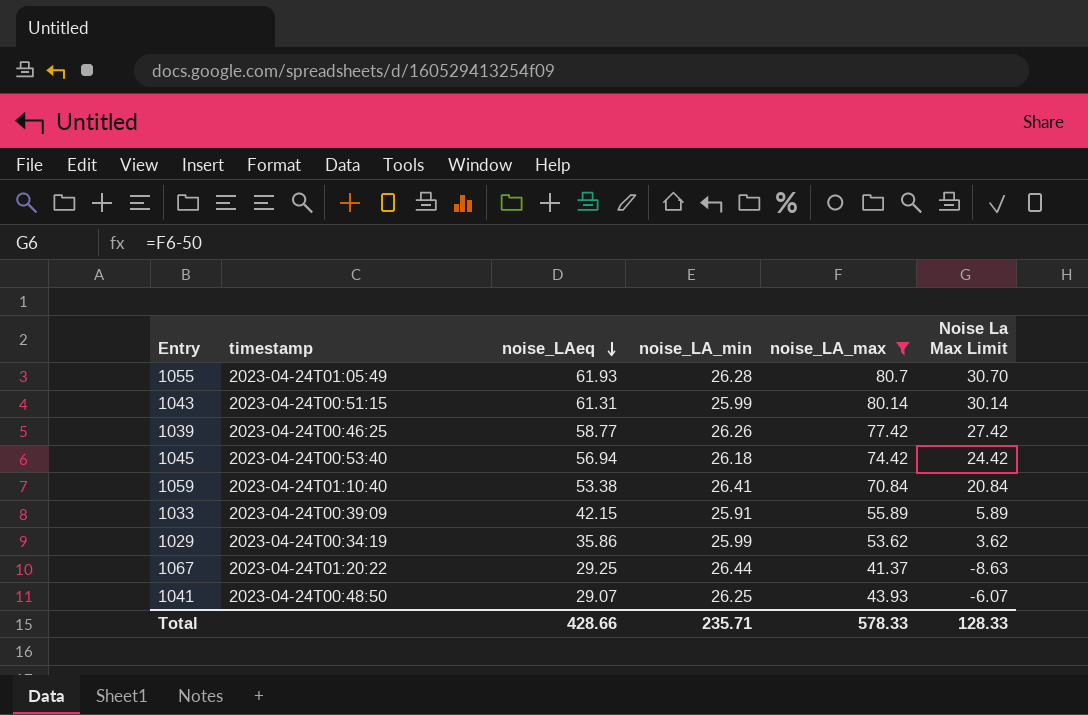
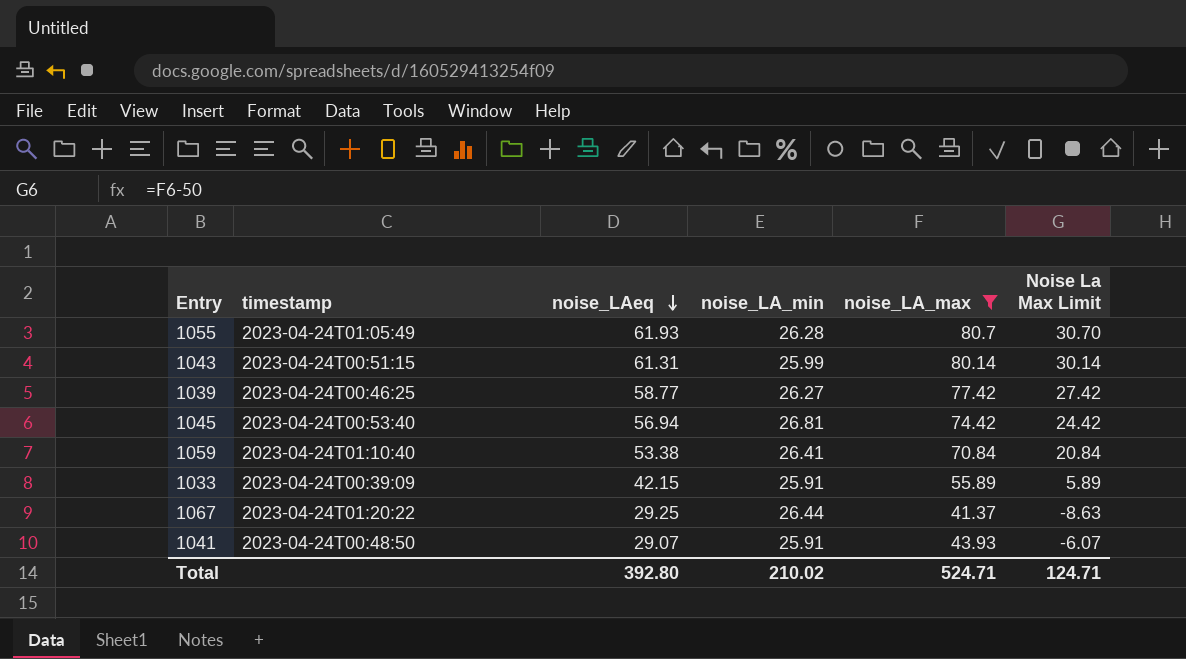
row 1029: 2023-04-24T00:34:19 | 35.86 | 25.99 | 53.62 | 3.62 -> none
1039 | noise_LA_min: 26.26 -> 26.27
1045 | noise_LA_min: 26.18 -> 26.81
1041 | noise_LA_min: 26.25 -> 25.91
Total | noise_LAeq: 428.66 -> 392.80
Total | noise_LA_min: 235.71 -> 210.02
Total | noise_LA_max: 578.33 -> 524.71
Total | Noise La Max Limit: 128.33 -> 124.71

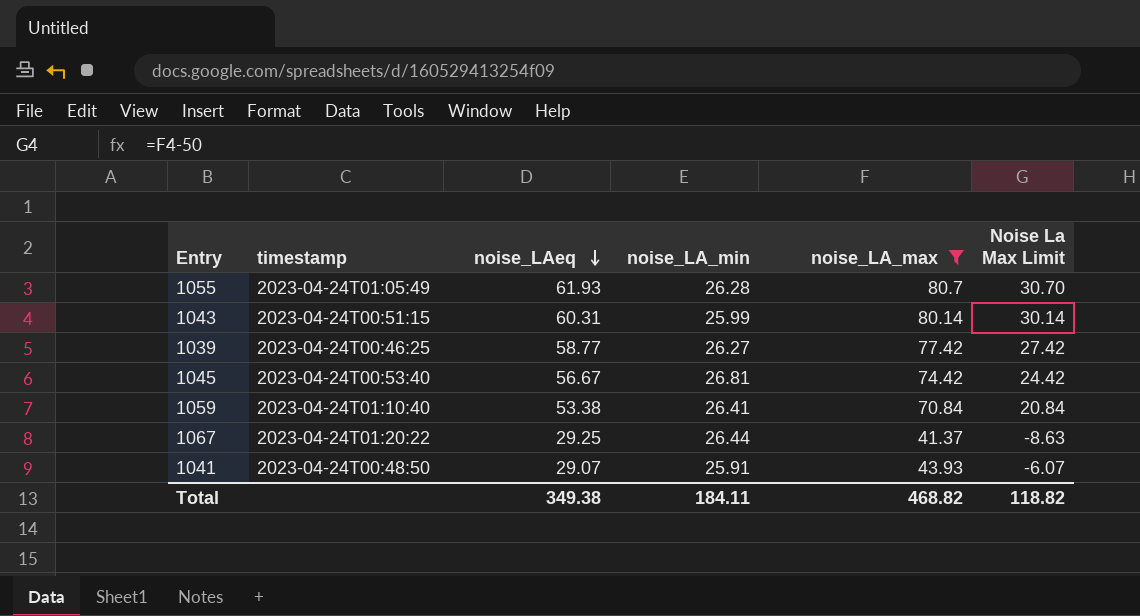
row 1033: 2023-04-24T00:39:09 | 42.15 | 25.91 | 55.89 | 5.89 -> none
1043 | noise_LAeq: 61.31 -> 60.31
1045 | noise_LAeq: 56.94 -> 56.67
Total | noise_LAeq: 392.80 -> 349.38
Total | noise_LA_min: 210.02 -> 184.11
Total | noise_LA_max: 524.71 -> 468.82
Total | Noise La Max Limit: 124.71 -> 118.82

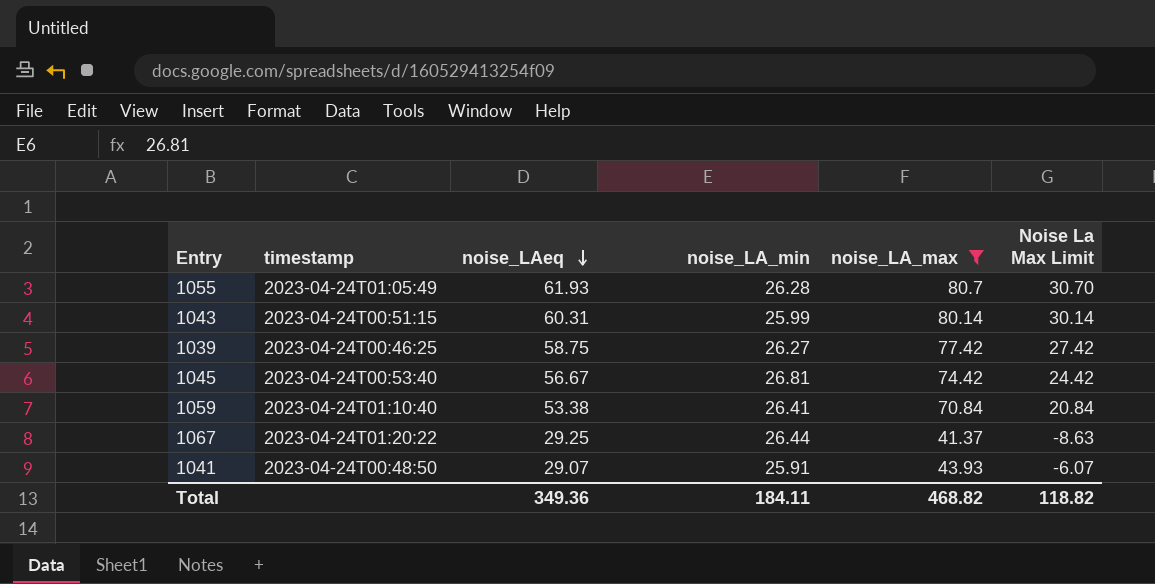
1039 | noise_LAeq: 58.77 -> 58.75
Total | noise_LAeq: 349.38 -> 349.36

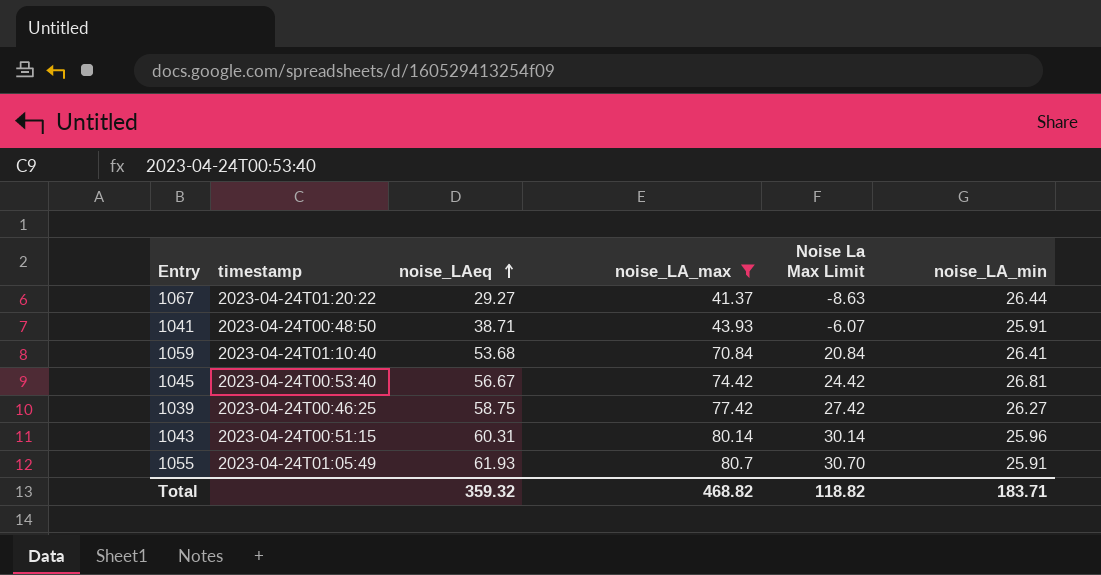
row order: noise_LAeq descending -> noise_LAeq ascending
column noise_LA_min | position: 4 -> 6
1067 | noise_LAeq: 29.25 -> 29.27
1041 | noise_LAeq: 29.07 -> 38.71
1059 | noise_LAeq: 53.38 -> 53.68
1043 | noise_LA_min: 25.99 -> 25.96
1055 | noise_LA_min: 26.28 -> 25.91
Total | noise_LAeq: 349.36 -> 359.32
Total | noise_LA_min: 184.11 -> 183.71

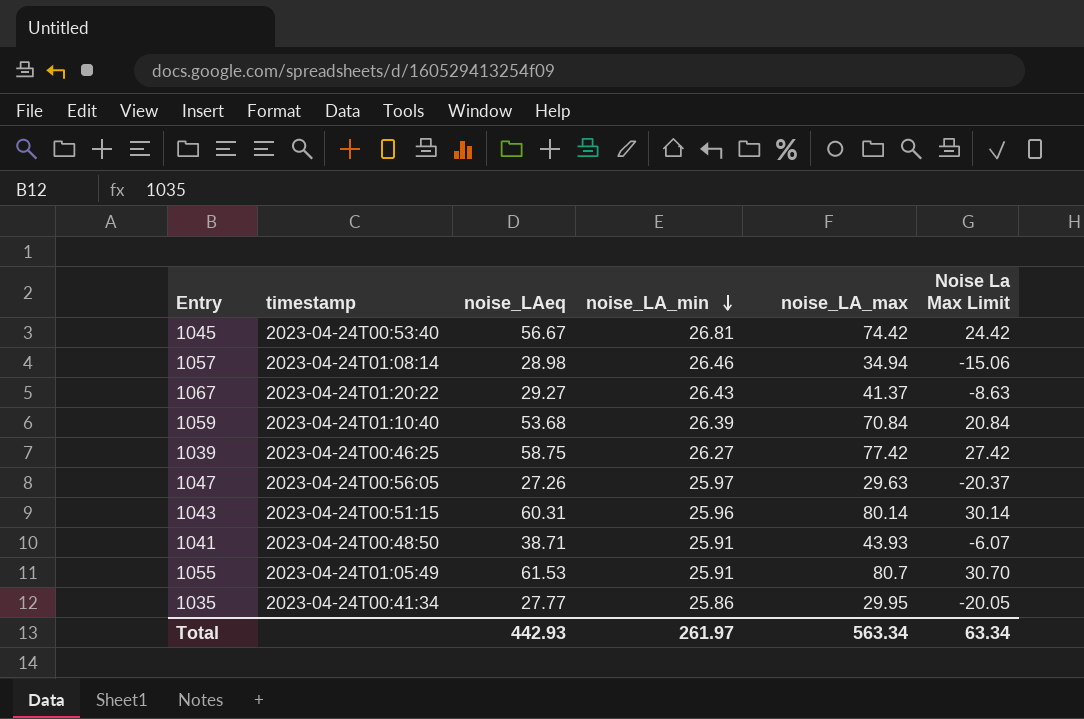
filter: noise_LA_max >= 41.37 -> none
row order: noise_LAeq ascending -> noise_LA_min descending
column noise_LA_min | position: 6 -> 4
1067 | noise_LA_min: 26.44 -> 26.43
1059 | noise_LA_min: 26.41 -> 26.39
1055 | noise_LAeq: 61.93 -> 61.53
Total | noise_LAeq: 359.32 -> 442.93
Total | noise_LA_min: 183.71 -> 261.97
Total | noise_LA_max: 468.82 -> 563.34
Total | Noise La Max Limit: 118.82 -> 63.34

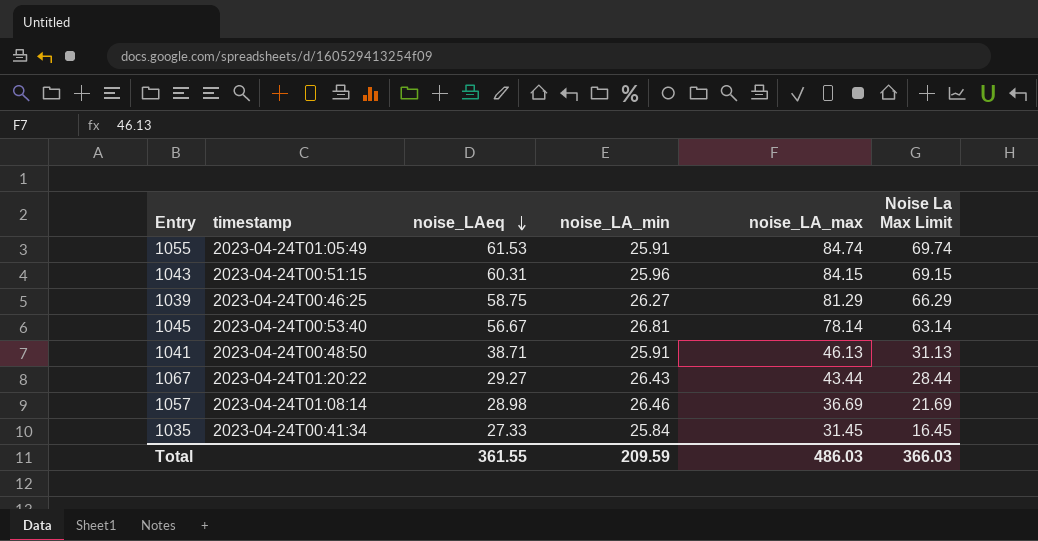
row order: noise_LA_min descending -> noise_LAeq descending
column Noise La Max Limit | formula: [noise_LA_max] - 50 -> [noise_LA_max] - 15
row 1059: 2023-04-24T01:10:40 | 53.68 | 26.39 | 70.84 | 20.84 -> none
row 1047: 2023-04-24T00:56:05 | 27.26 | 25.97 | 29.63 | -20.37 -> none
1055 | noise_LA_max: 80.7 -> 84.74
1043 | noise_LA_max: 80.14 -> 84.15
1039 | noise_LA_max: 77.42 -> 81.29
1045 | noise_LA_max: 74.42 -> 78.14
1041 | noise_LA_max: 43.93 -> 46.13
1067 | noise_LA_max: 41.37 -> 43.44
1057 | noise_LA_max: 34.94 -> 36.69
1035 | noise_LAeq: 27.77 -> 27.33
1035 | noise_LA_min: 25.86 -> 25.84
1035 | noise_LA_max: 29.95 -> 31.45
Total | noise_LAeq: 442.93 -> 361.55
Total | noise_LA_min: 261.97 -> 209.59
Total | noise_LA_max: 563.34 -> 486.03
Total | Noise La Max Limit: 63.34 -> 366.03

